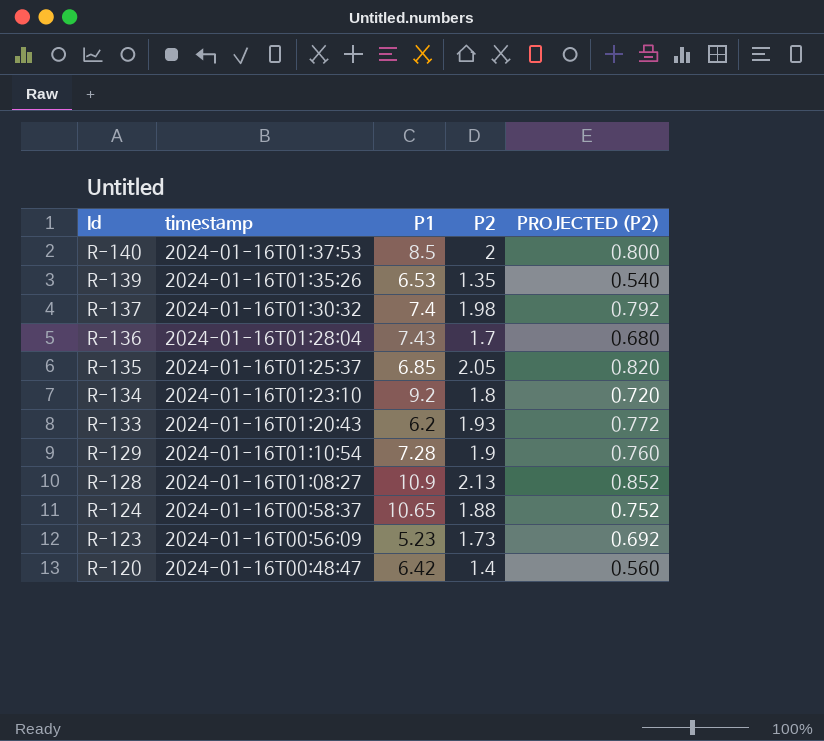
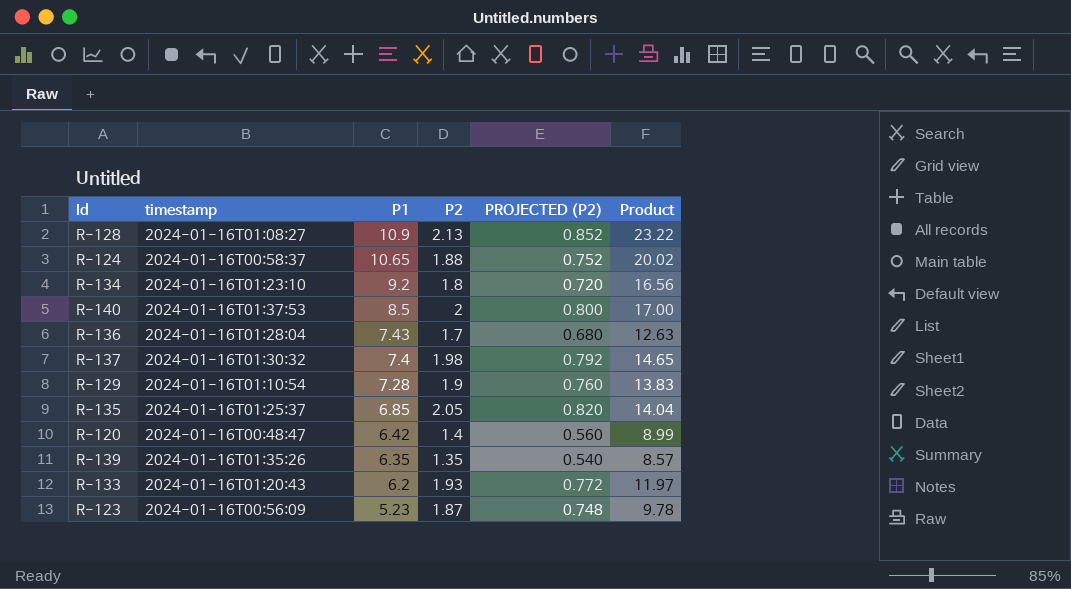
row order: Id descending -> P1 descending
column Product | formula: none -> [P1] * [P2]
R-139 | P1: 6.53 -> 6.35
R-123 | P2: 1.73 -> 1.87
R-123 | PROJECTED (P2): 0.692 -> 0.748

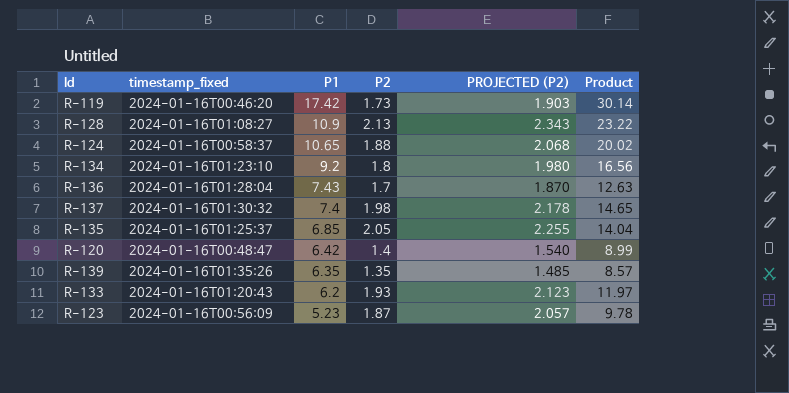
column name: timestamp -> timestamp_fixed
column PROJECTED (P2) | formula: [P2] * 0.4 -> [P2] * 1.1
row R-140: 2024-01-16T01:37:53 | 8.5 | 2 | 0.800 | 17.00 -> none
row R-129: 2024-01-16T01:10:54 | 7.28 | 1.9 | 0.760 | 13.83 -> none
row R-119: none -> 2024-01-16T00:46:20 | 17.42 | 1.73 | 1.903 | 30.14

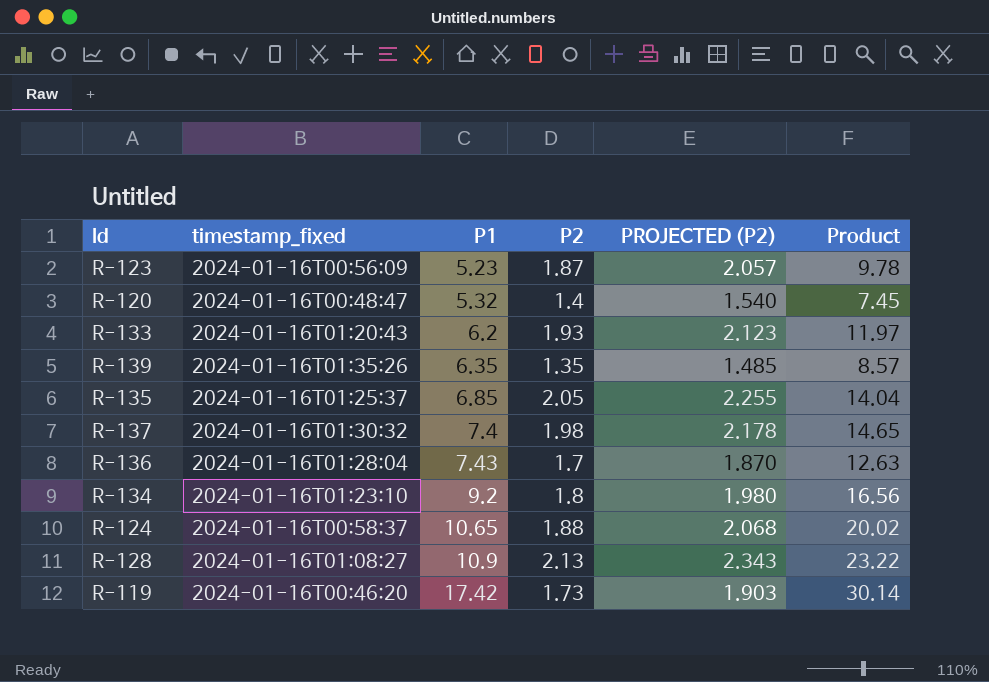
row order: P1 descending -> P1 ascending
R-120 | P1: 6.42 -> 5.32
R-120 | Product: 8.99 -> 7.45

